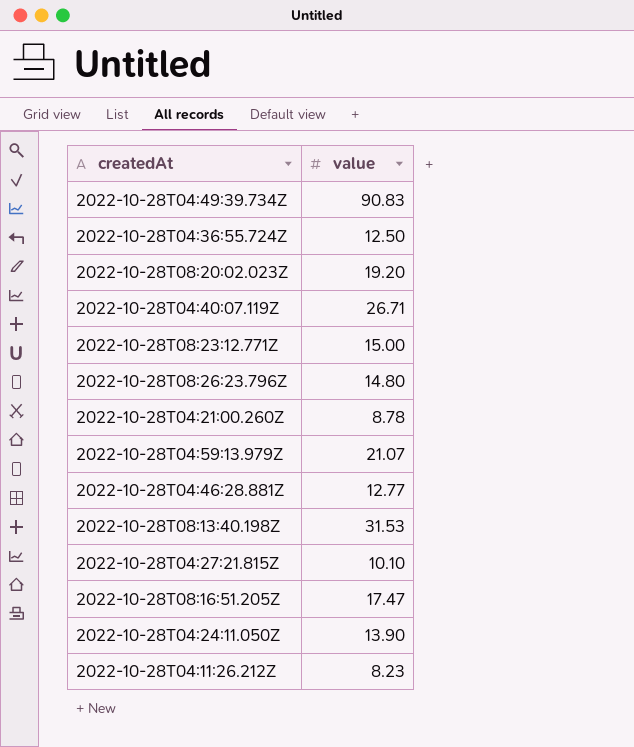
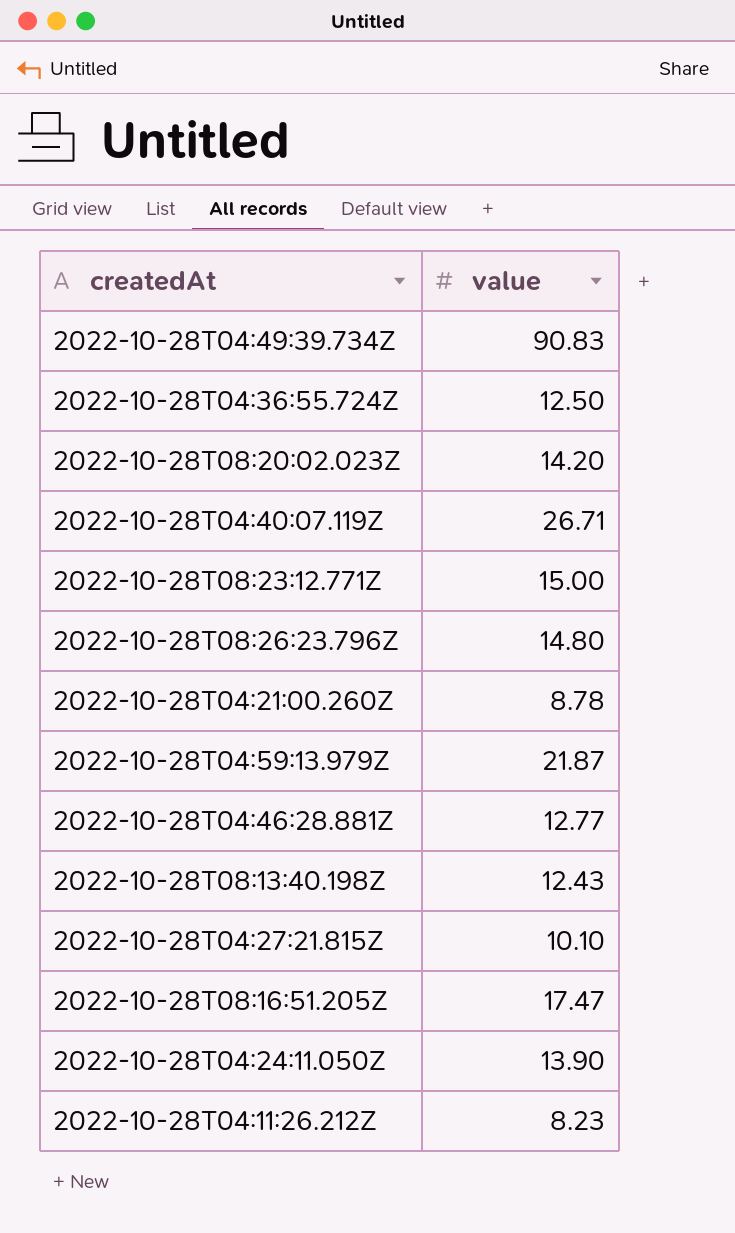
2022-10-28T08:20:02.023Z | value: 19.20 -> 14.20
2022-10-28T04:59:13.979Z | value: 21.07 -> 21.87
2022-10-28T08:13:40.198Z | value: 31.53 -> 12.43

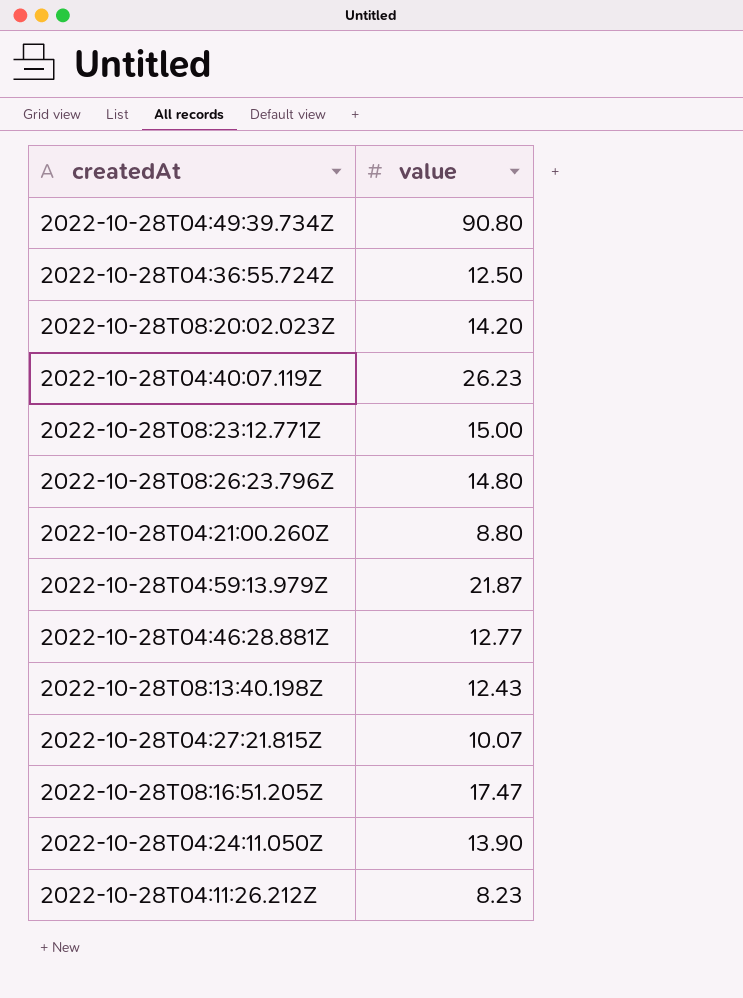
2022-10-28T04:49:39.734Z | value: 90.83 -> 90.80
2022-10-28T04:40:07.119Z | value: 26.71 -> 26.23
2022-10-28T04:21:00.260Z | value: 8.78 -> 8.80
2022-10-28T04:27:21.815Z | value: 10.10 -> 10.07

